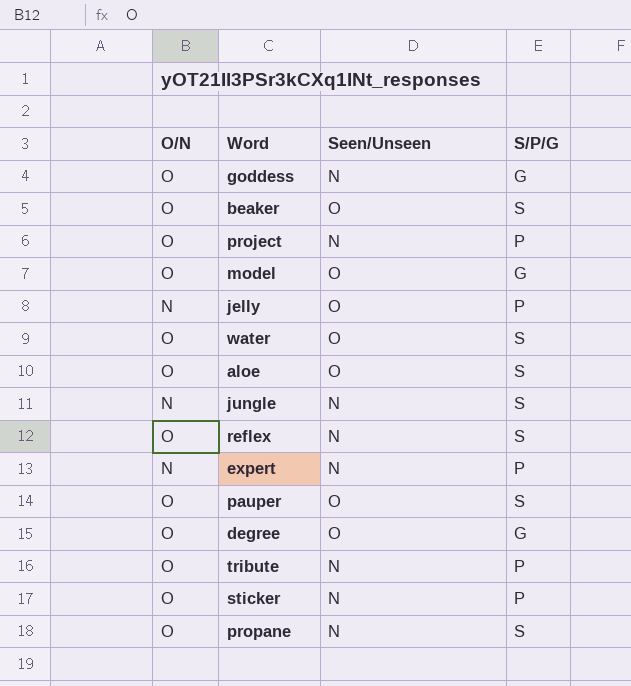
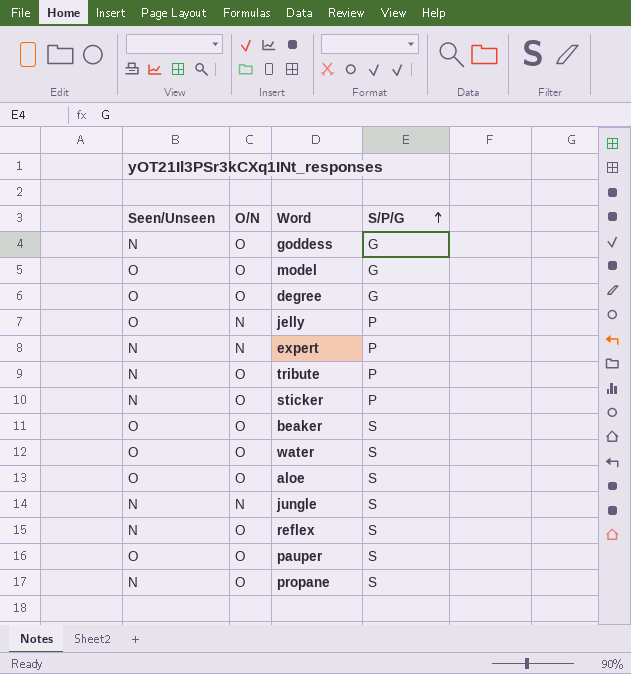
row order: none -> S/P/G ascending
column Seen/Unseen | position: 3 -> 1
row project: O | N | P -> none

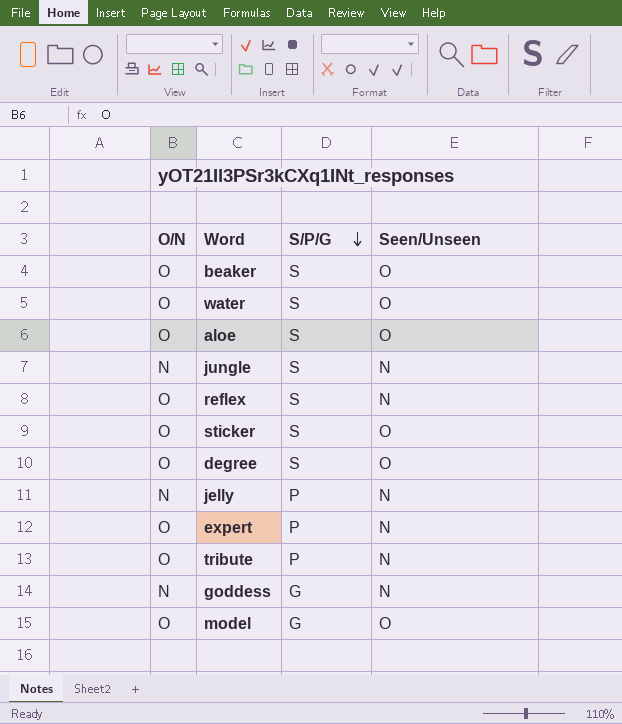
row order: S/P/G ascending -> S/P/G descending
column Seen/Unseen | position: 1 -> 4
row pauper: O | O | S -> none
row propane: N | O | S -> none
sticker | S/P/G: P -> S
sticker | Seen/Unseen: N -> O
degree | S/P/G: G -> S
jelly | Seen/Unseen: O -> N
expert | O/N: N -> O
goddess | O/N: O -> N

